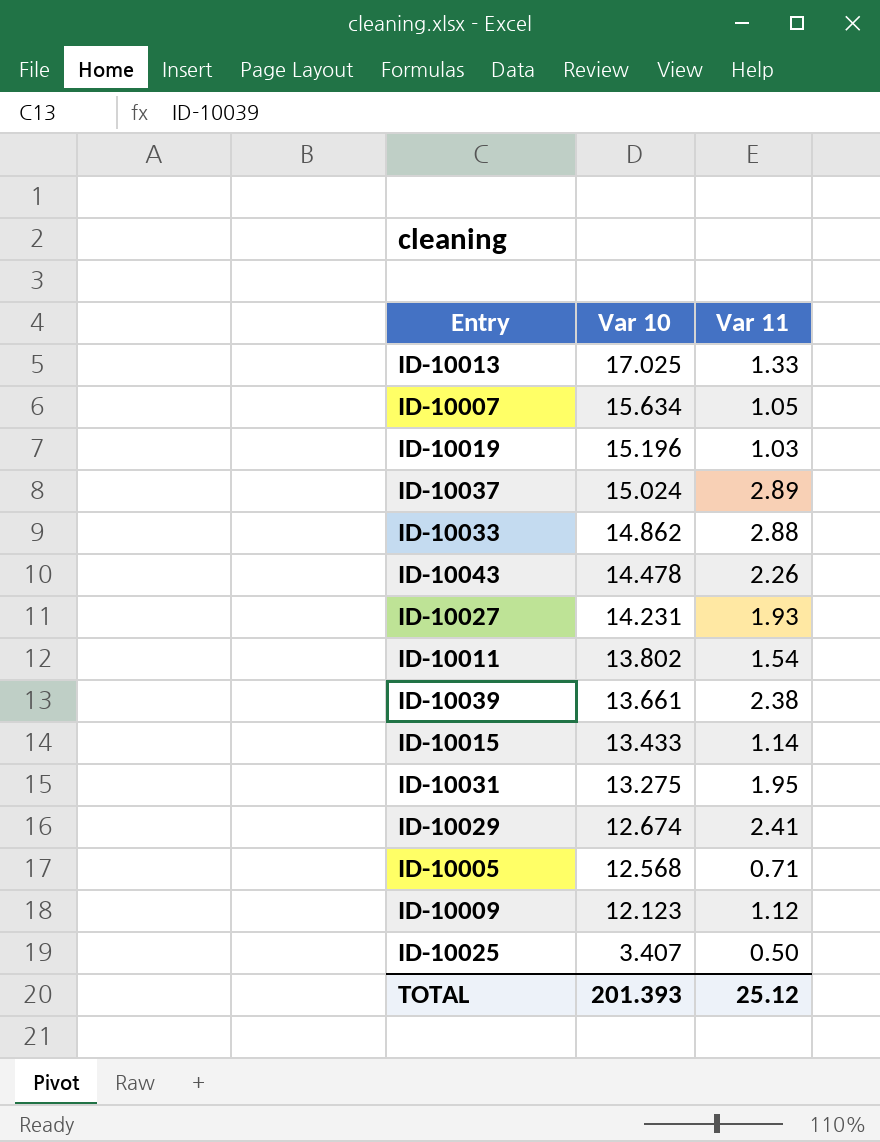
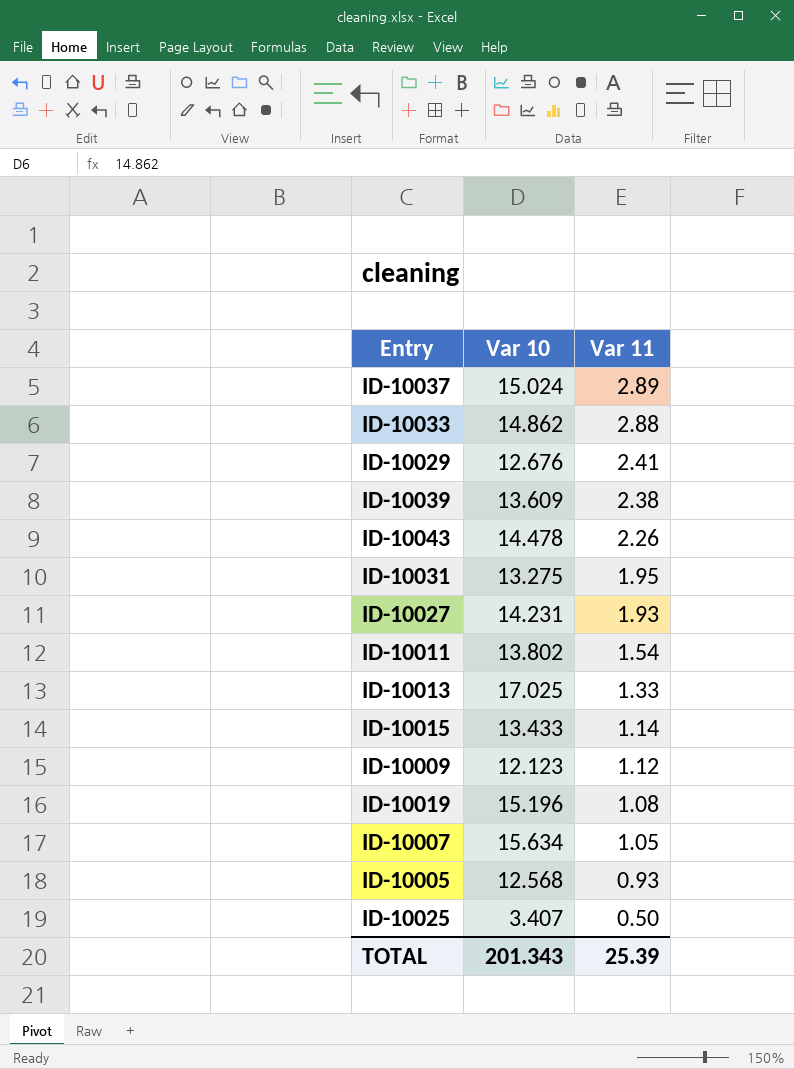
row order: Var 10 descending -> Var 11 descending
ID-10029 | Var 10: 12.674 -> 12.676
ID-10039 | Var 10: 13.661 -> 13.609
ID-10019 | Var 11: 1.03 -> 1.08
ID-10005 | Var 11: 0.71 -> 0.93
TOTAL | Var 10: 201.393 -> 201.343
TOTAL | Var 11: 25.12 -> 25.39

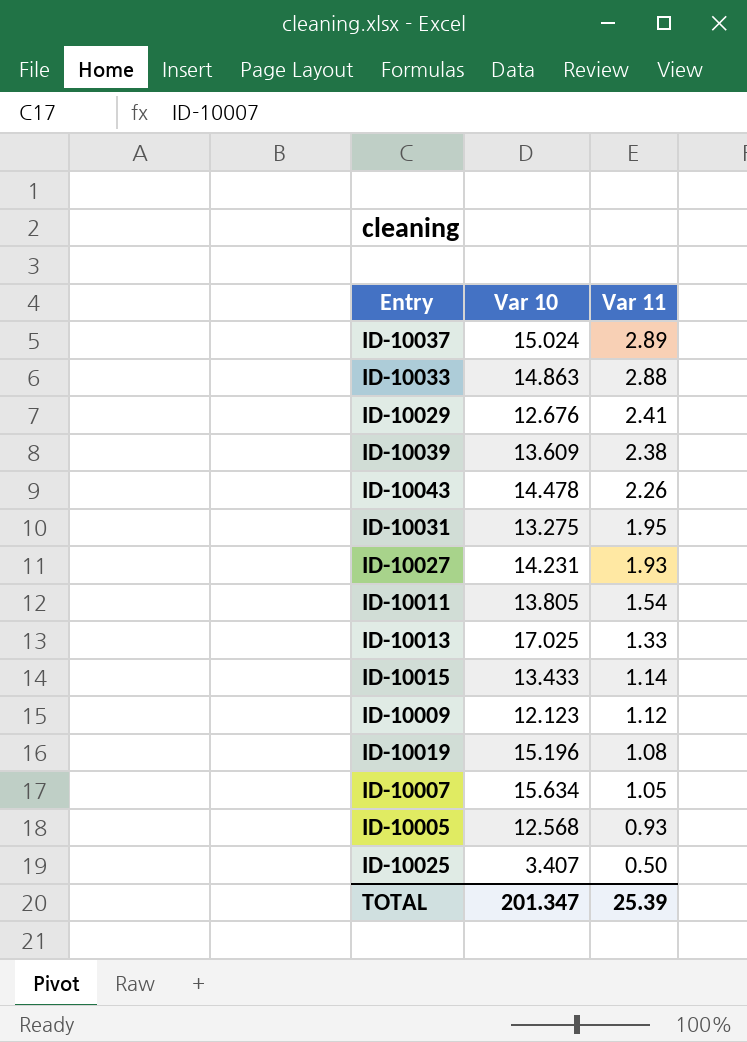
ID-10033 | Var 10: 14.862 -> 14.863
ID-10011 | Var 10: 13.802 -> 13.805
TOTAL | Var 10: 201.343 -> 201.347

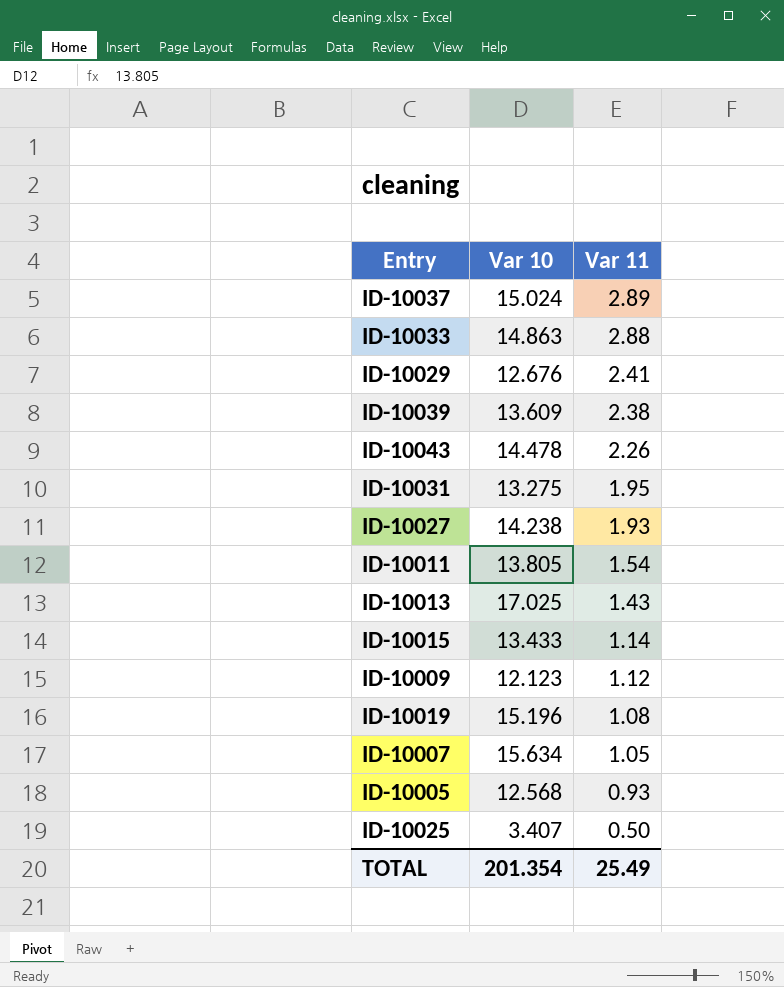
ID-10027 | Var 10: 14.231 -> 14.238
ID-10013 | Var 11: 1.33 -> 1.43
TOTAL | Var 10: 201.347 -> 201.354
TOTAL | Var 11: 25.39 -> 25.49

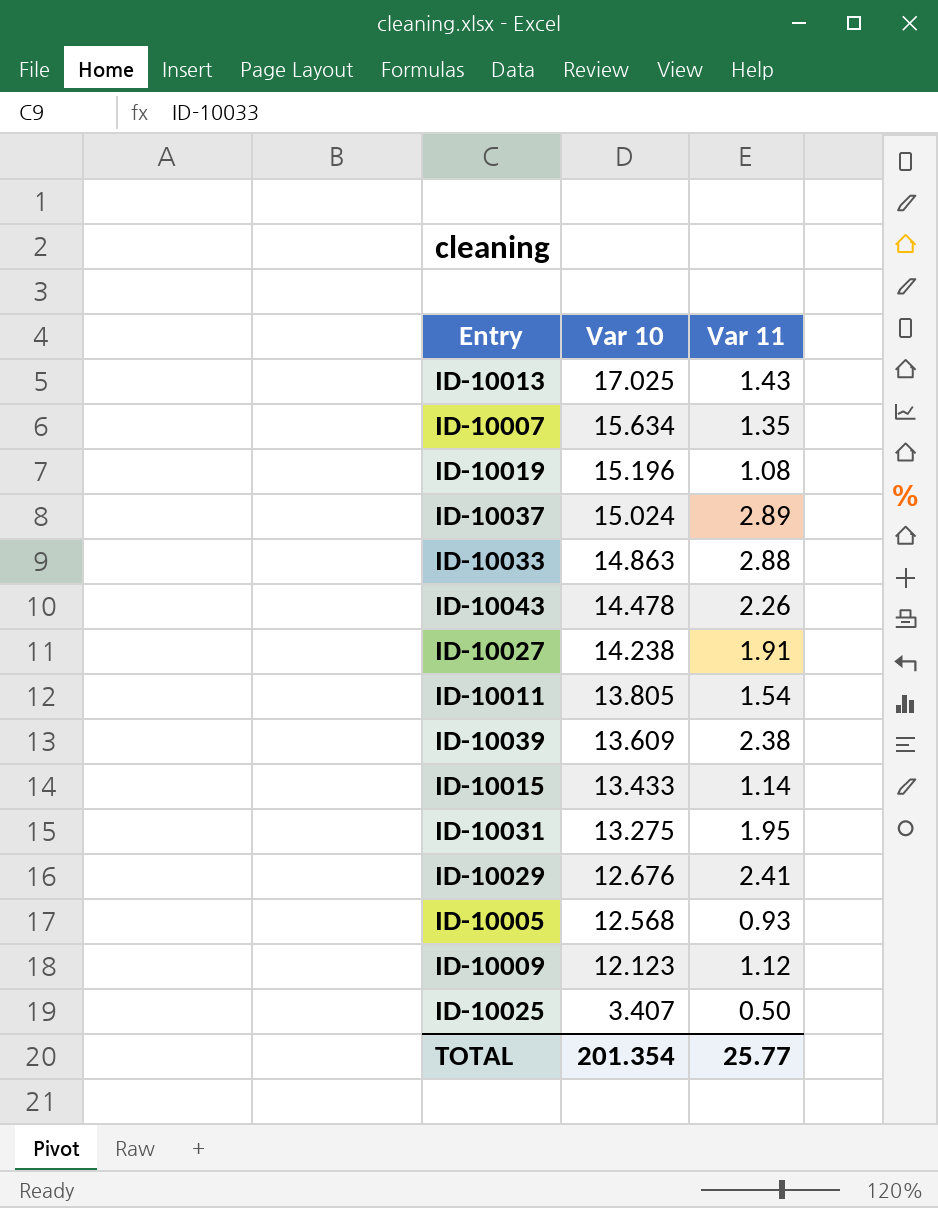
row order: Var 11 descending -> Var 10 descending
ID-10007 | Var 11: 1.05 -> 1.35
ID-10027 | Var 11: 1.93 -> 1.91
TOTAL | Var 11: 25.49 -> 25.77

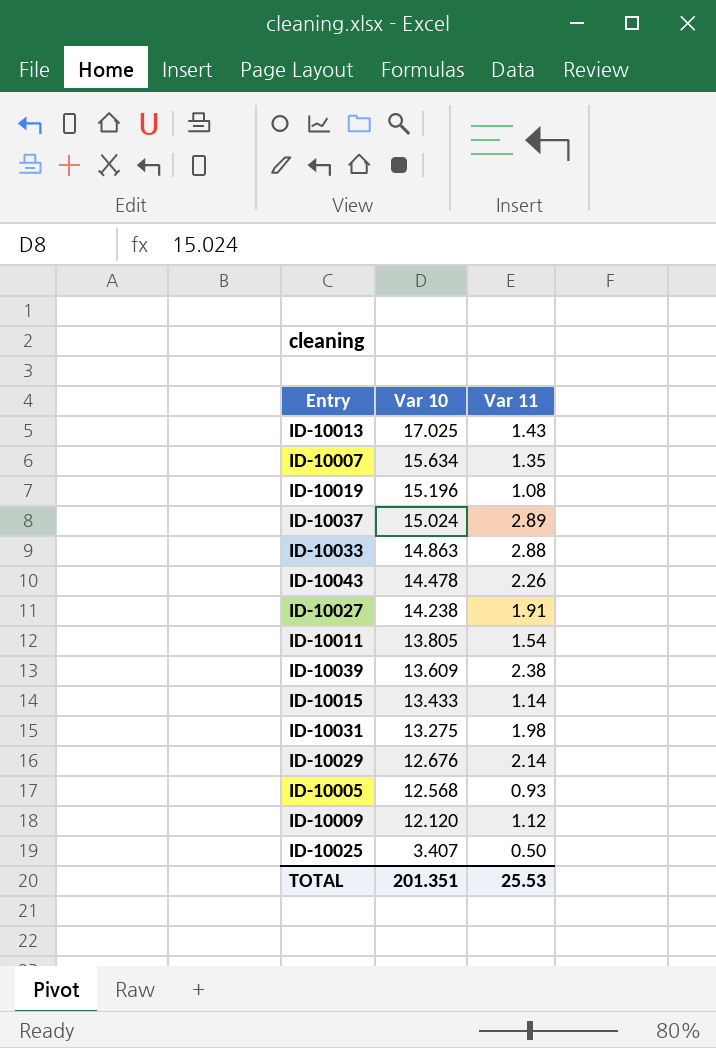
ID-10031 | Var 11: 1.95 -> 1.98
ID-10029 | Var 11: 2.41 -> 2.14
ID-10009 | Var 10: 12.123 -> 12.120
TOTAL | Var 10: 201.354 -> 201.351
TOTAL | Var 11: 25.77 -> 25.53

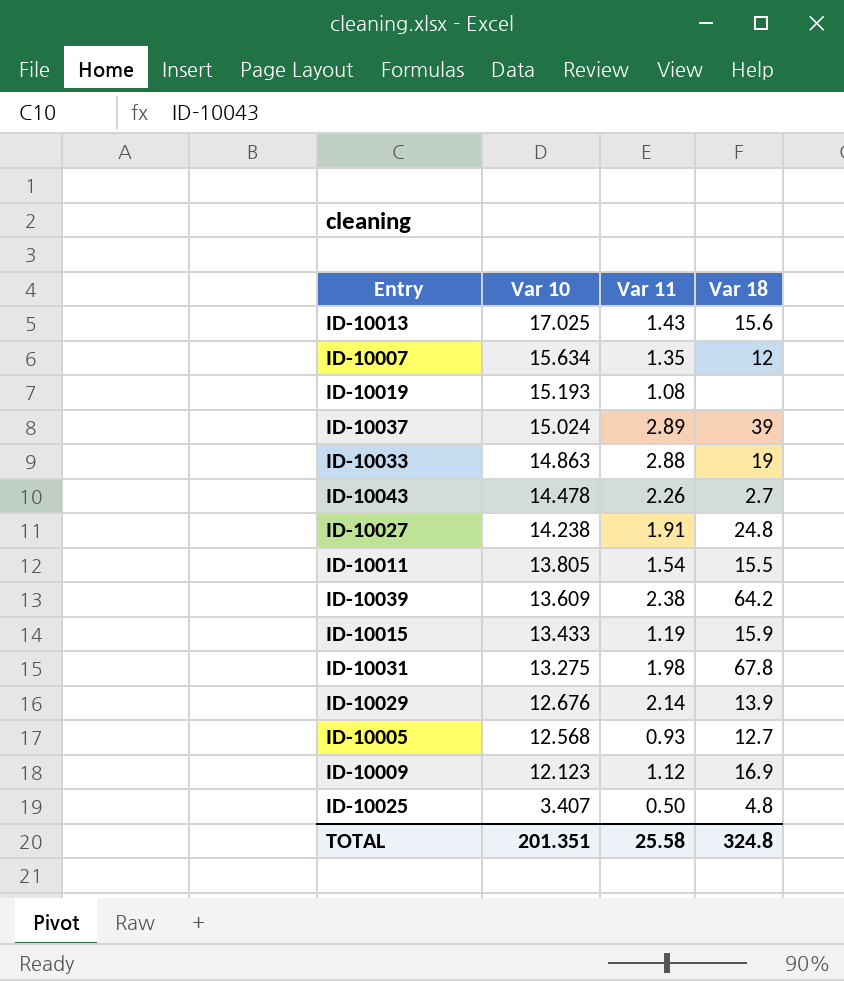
column Var 18 | position: none -> 4
ID-10019 | Var 10: 15.196 -> 15.193
ID-10015 | Var 11: 1.14 -> 1.19
ID-10009 | Var 10: 12.120 -> 12.123
TOTAL | Var 11: 25.53 -> 25.58

